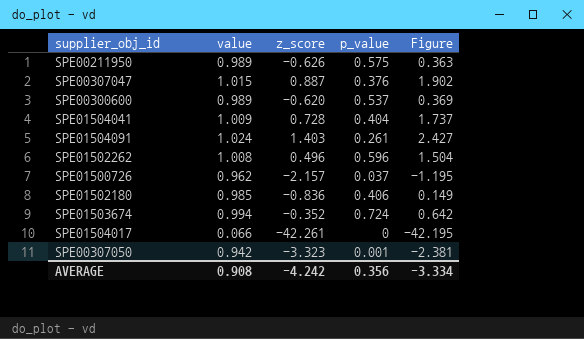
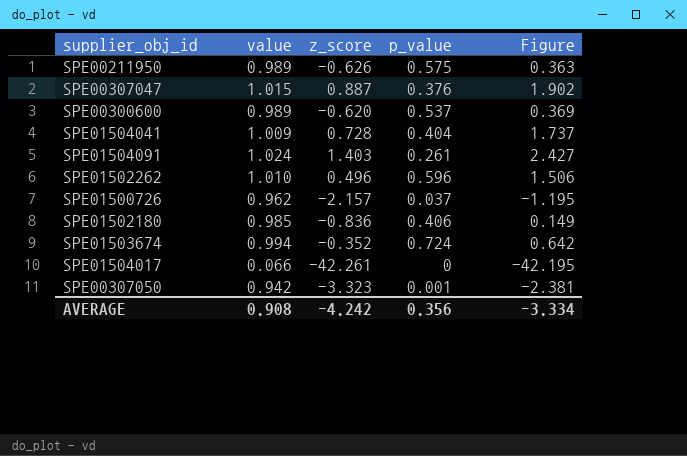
SPE01502262 | value: 1.008 -> 1.010
SPE01502262 | Figure: 1.504 -> 1.506

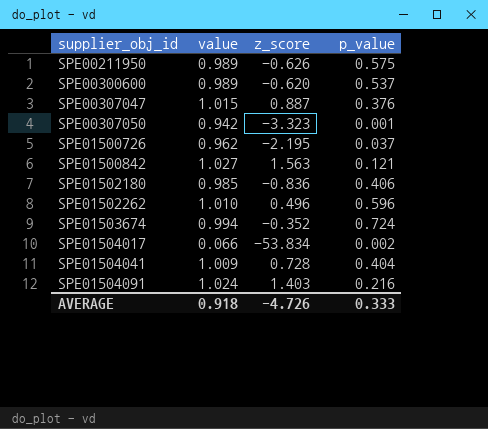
row order: none -> supplier_obj_id ascending
column Figure | formula: [value] + [z_score] -> none
SPE01500726 | z_score: -2.157 -> -2.195
row SPE01500842: none -> 1.027 | 1.563 | 0.121
SPE01504017 | z_score: -42.261 -> -53.834
SPE01504017 | p_value: 0 -> 0.002
SPE01504091 | p_value: 0.261 -> 0.216
AVERAGE | value: 0.908 -> 0.918
AVERAGE | z_score: -4.242 -> -4.726
AVERAGE | p_value: 0.356 -> 0.333

